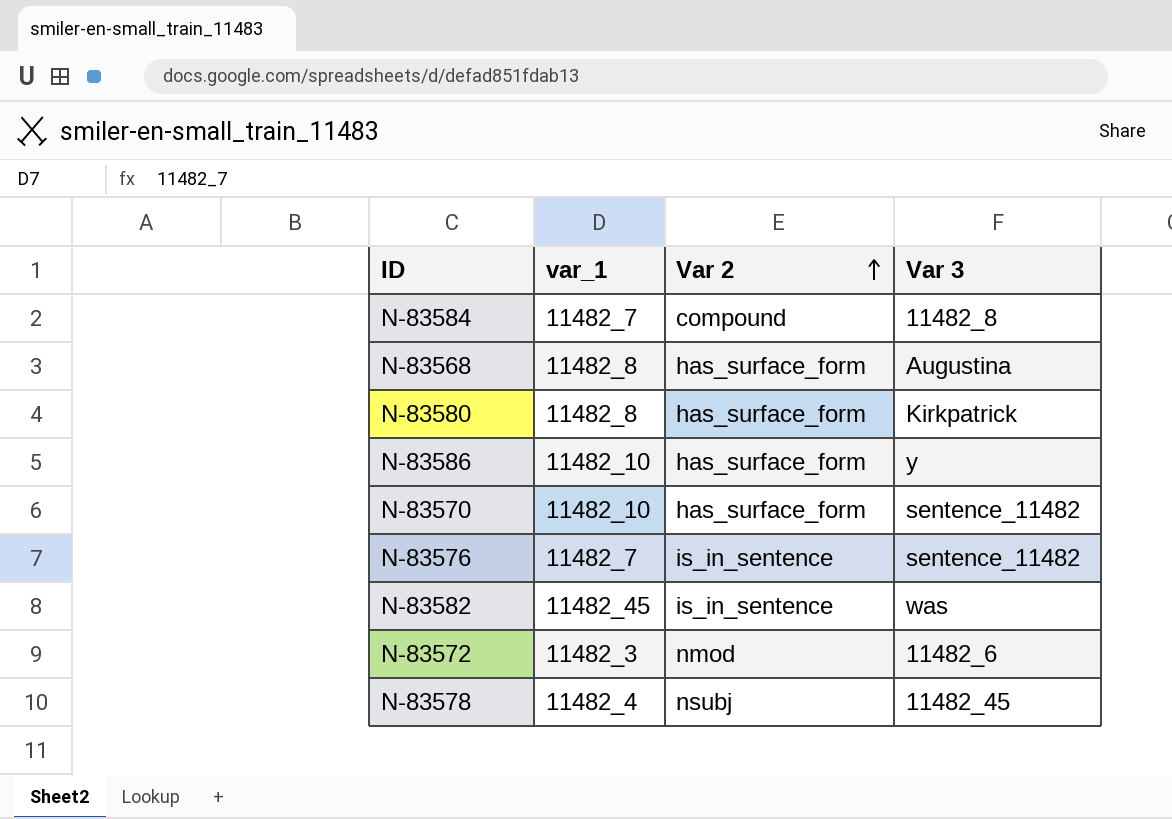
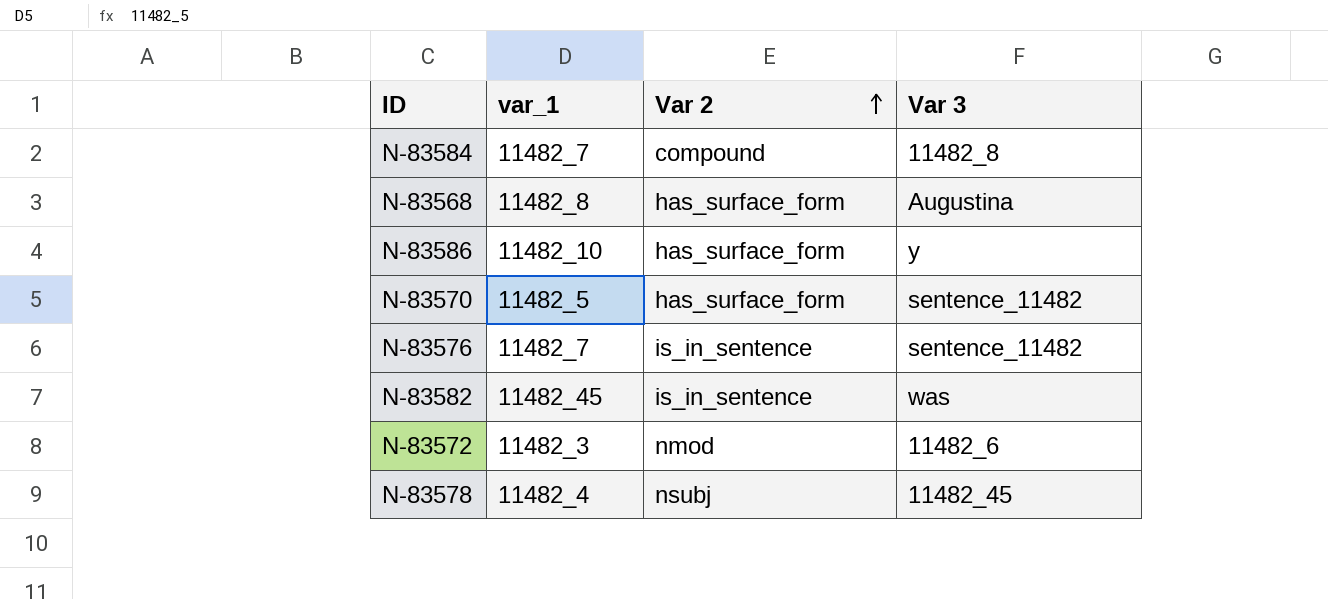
row N-83580: 11482_8 | has_surface_form | Kirkpatrick -> none
N-83570 | var_1: 11482_10 -> 11482_5

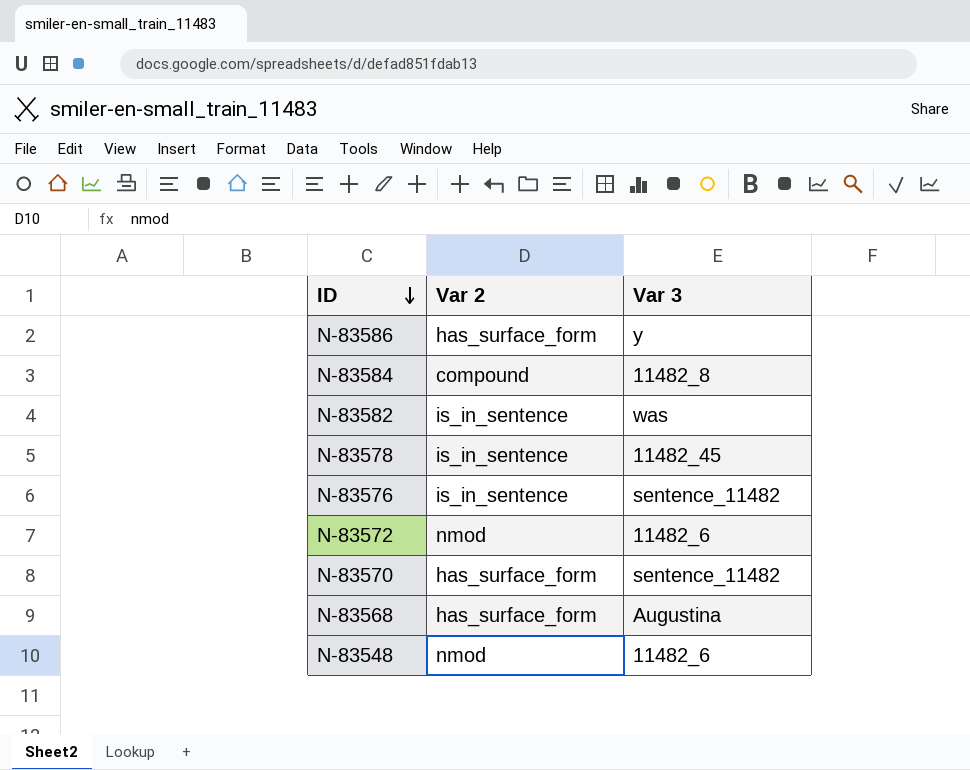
row order: Var 2 ascending -> ID descending
column var_1 | position: 2 -> none
N-83578 | Var 2: nsubj -> is_in_sentence
row N-83548: none -> nmod | 11482_6

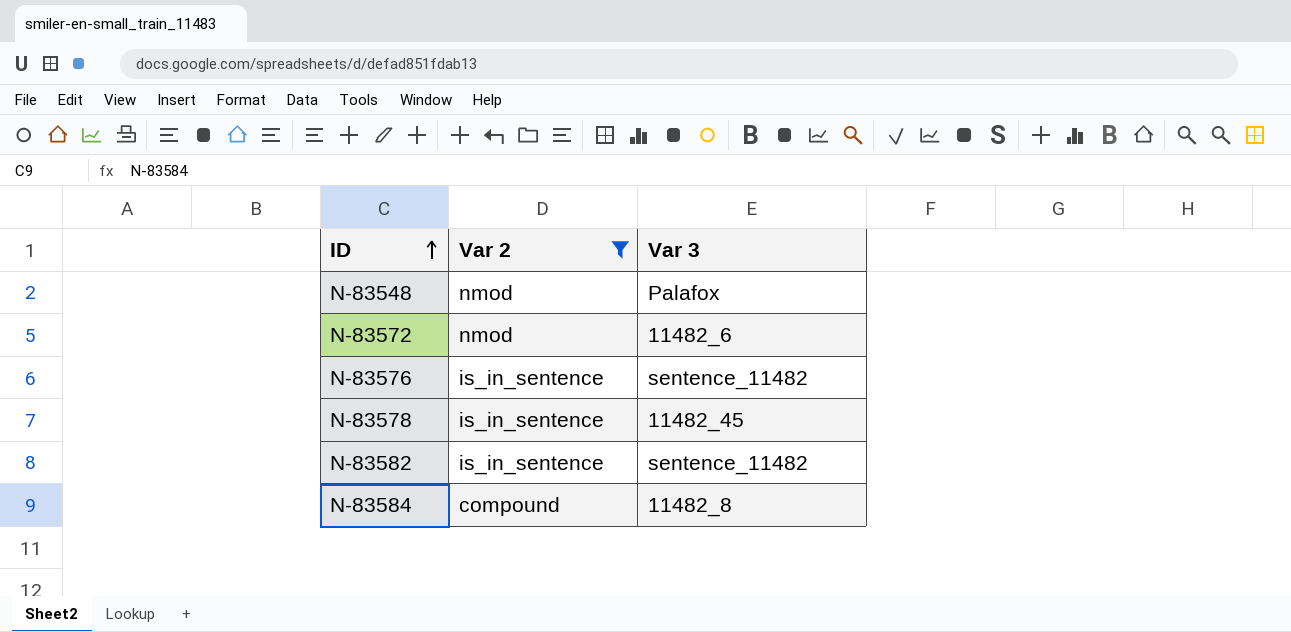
filter: none -> Var 2 != has_surface_form
row order: ID descending -> ID ascending
N-83548 | Var 3: 11482_6 -> Palafox
N-83582 | Var 3: was -> sentence_11482

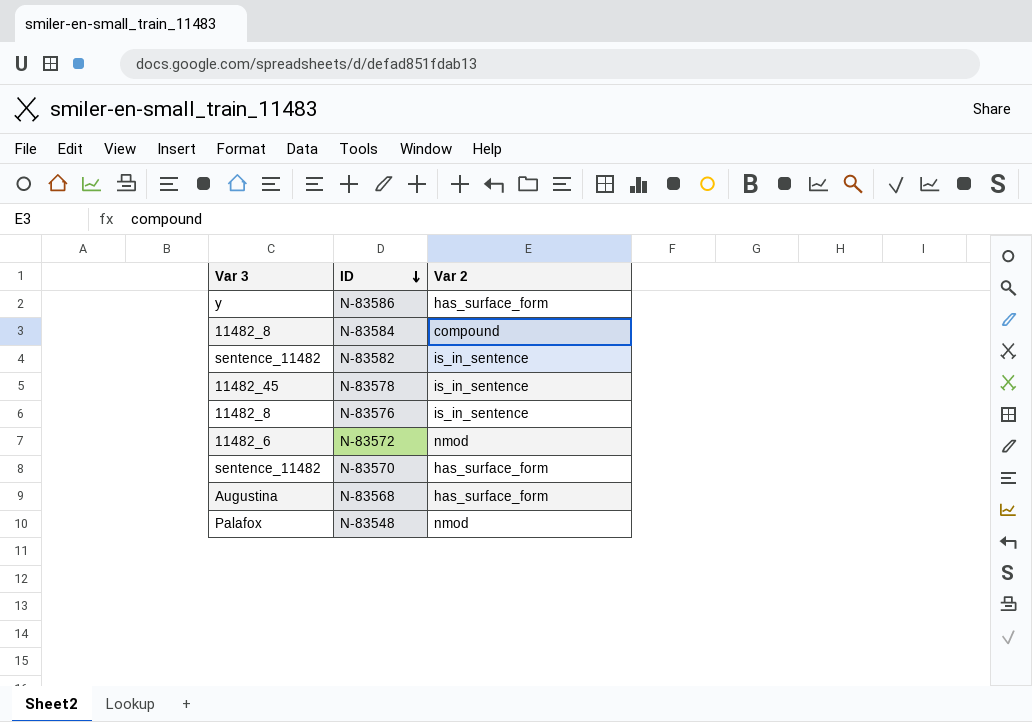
filter: Var 2 != has_surface_form -> none
row order: ID ascending -> ID descending
column Var 3 | position: 3 -> 1
N-83576 | Var 3: sentence_11482 -> 11482_8

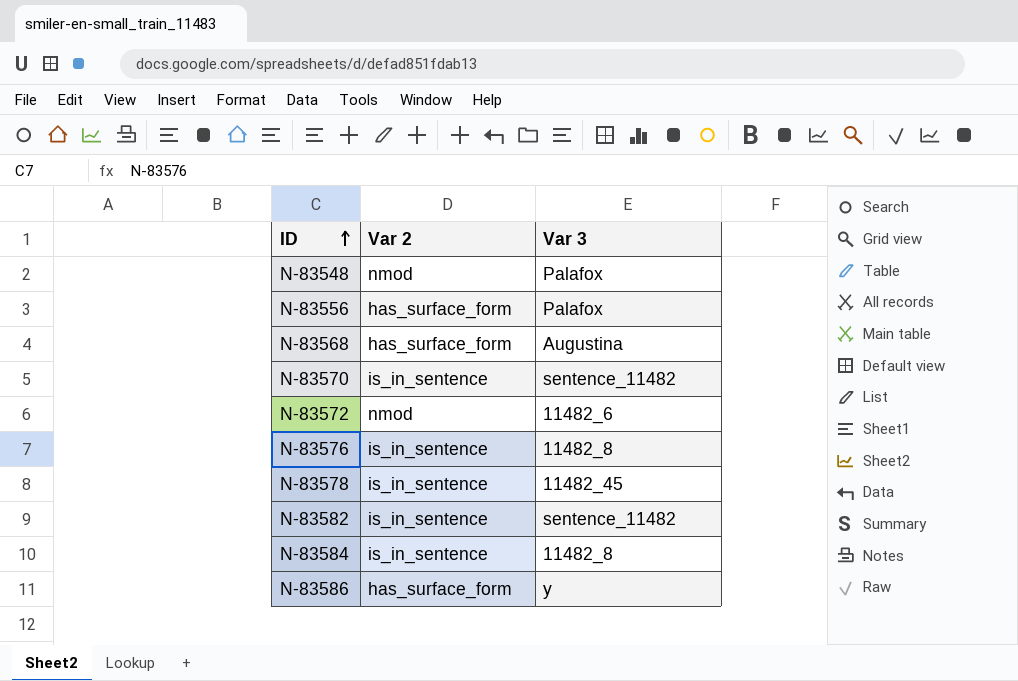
row order: ID descending -> ID ascending
column Var 3 | position: 1 -> 3
row N-83556: none -> has_surface_form | Palafox
N-83570 | Var 2: has_surface_form -> is_in_sentence
N-83584 | Var 2: compound -> is_in_sentence

